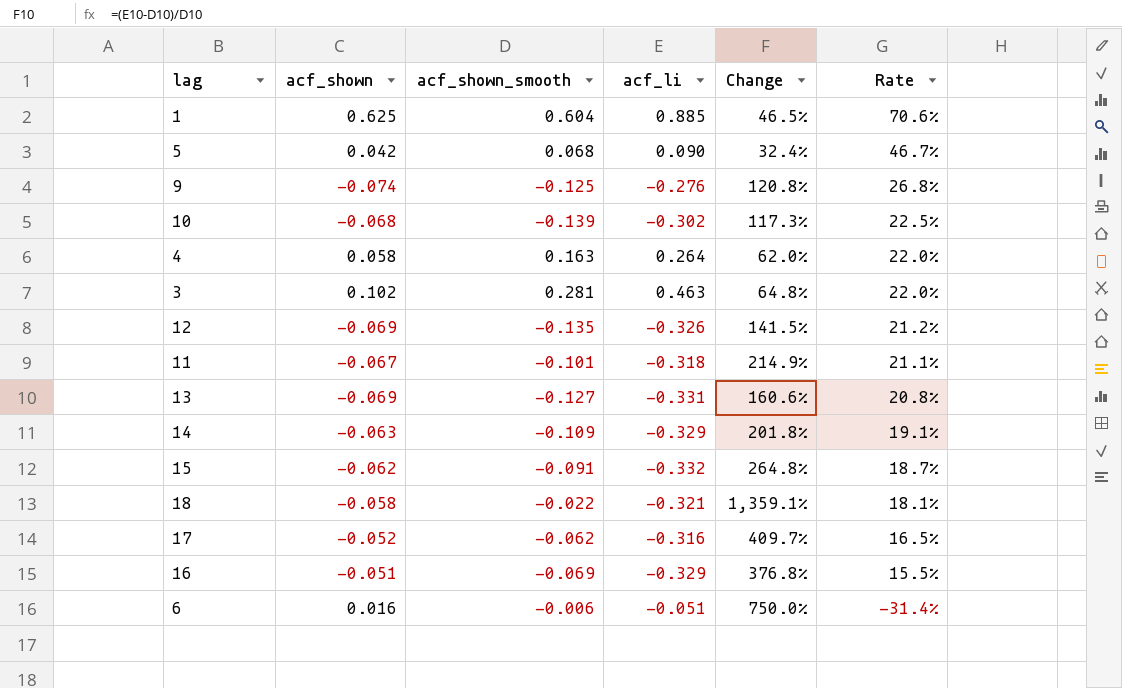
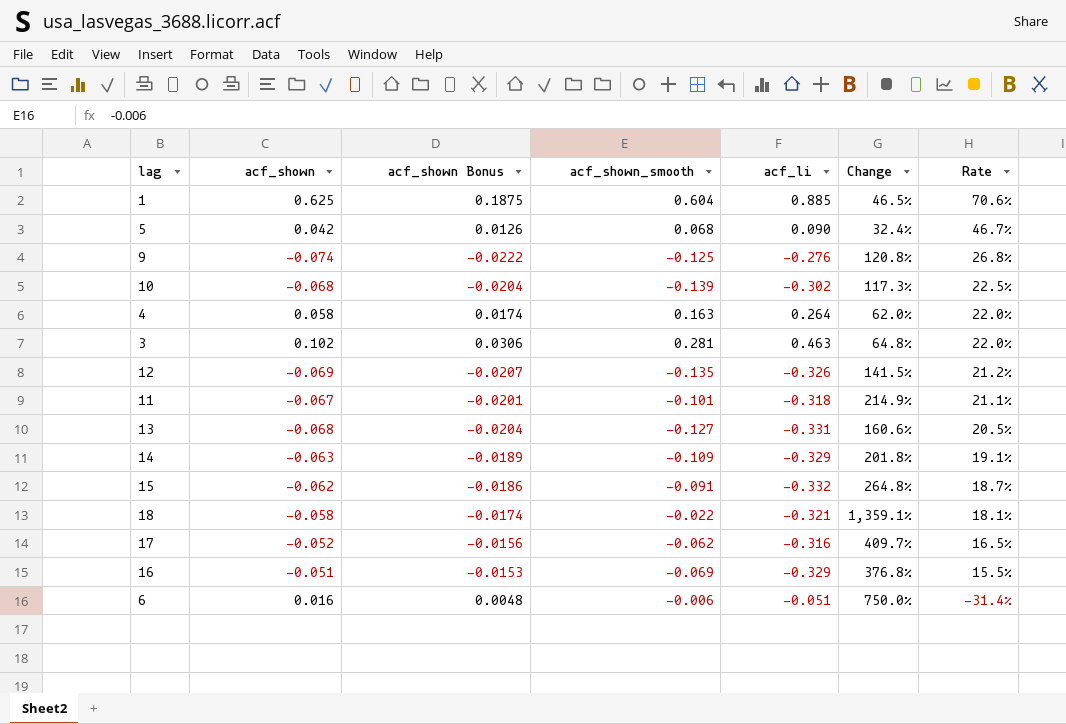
column acf_shown Bonus | formula: none -> [acf_shown] * 0.3
13 | acf_shown: -0.069 -> -0.068
13 | Rate: 20.8% -> 20.5%

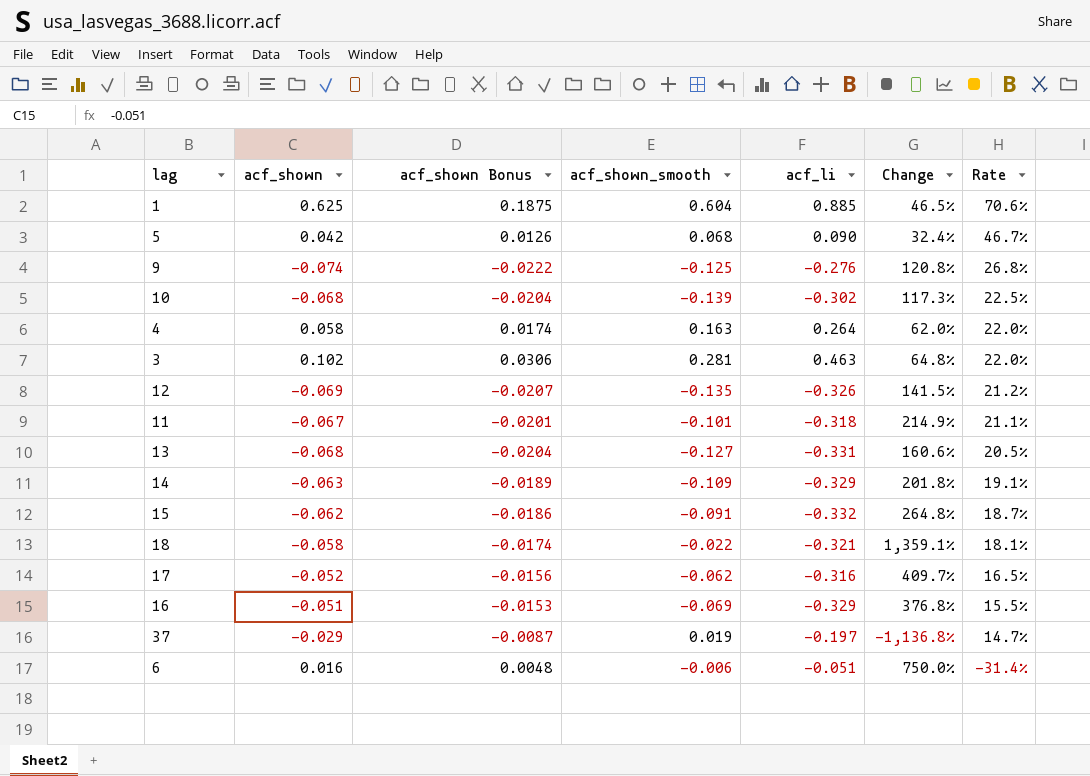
row 37: none -> -0.029 | -0.0087 | 0.019 | -0.197 | -1,136.8% | 14.7%

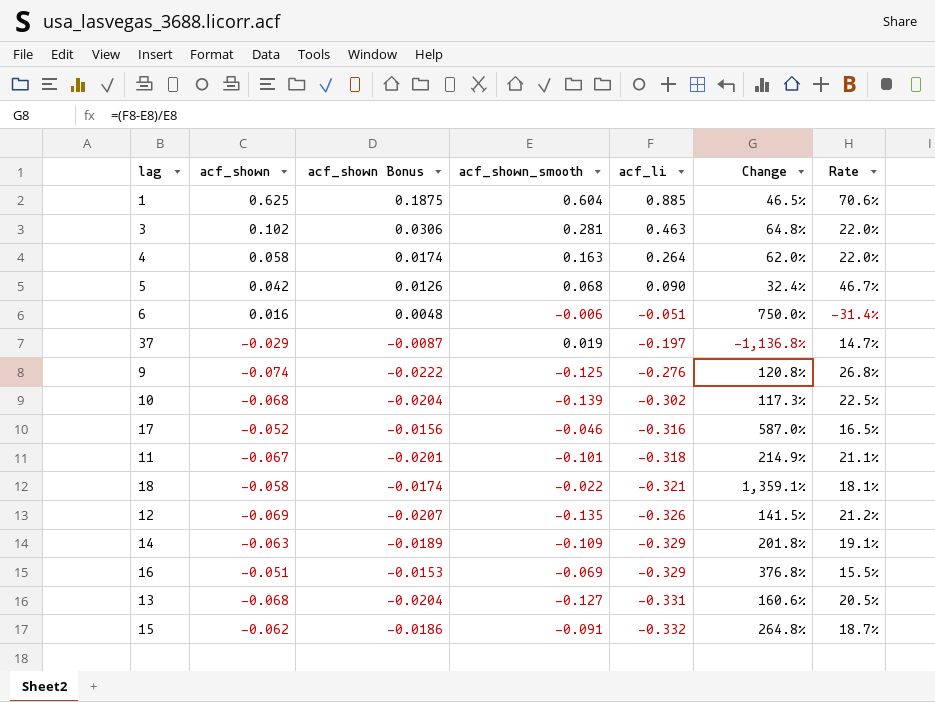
row order: Rate descending -> acf_li descending
17 | acf_shown_smooth: -0.062 -> -0.046
17 | Change: 409.7% -> 587.0%

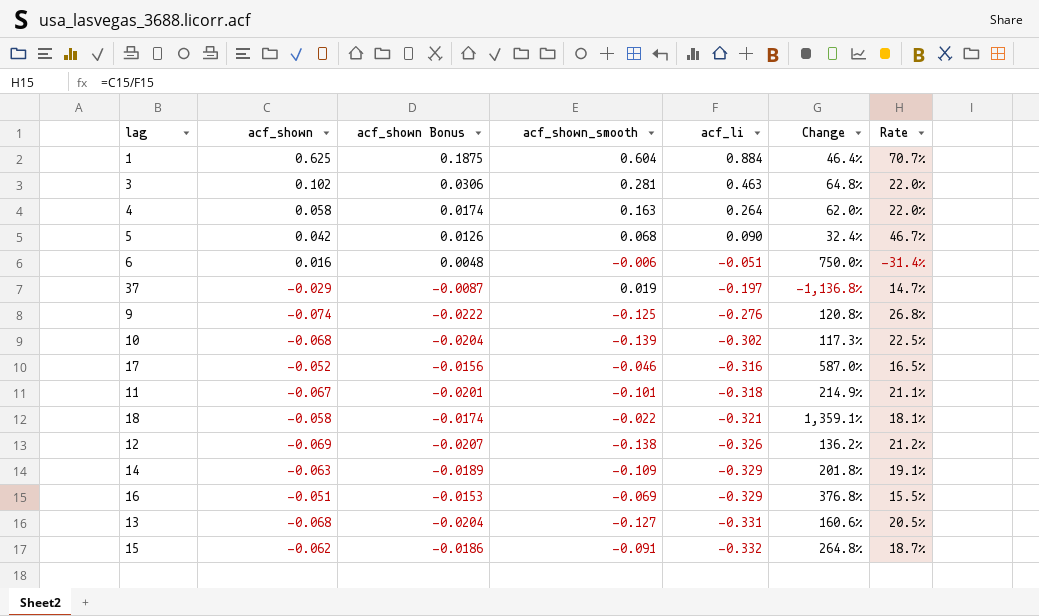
1 | acf_li: 0.885 -> 0.884
1 | Change: 46.5% -> 46.4%
1 | Rate: 70.6% -> 70.7%
12 | acf_shown_smooth: -0.135 -> -0.138
12 | Change: 141.5% -> 136.2%

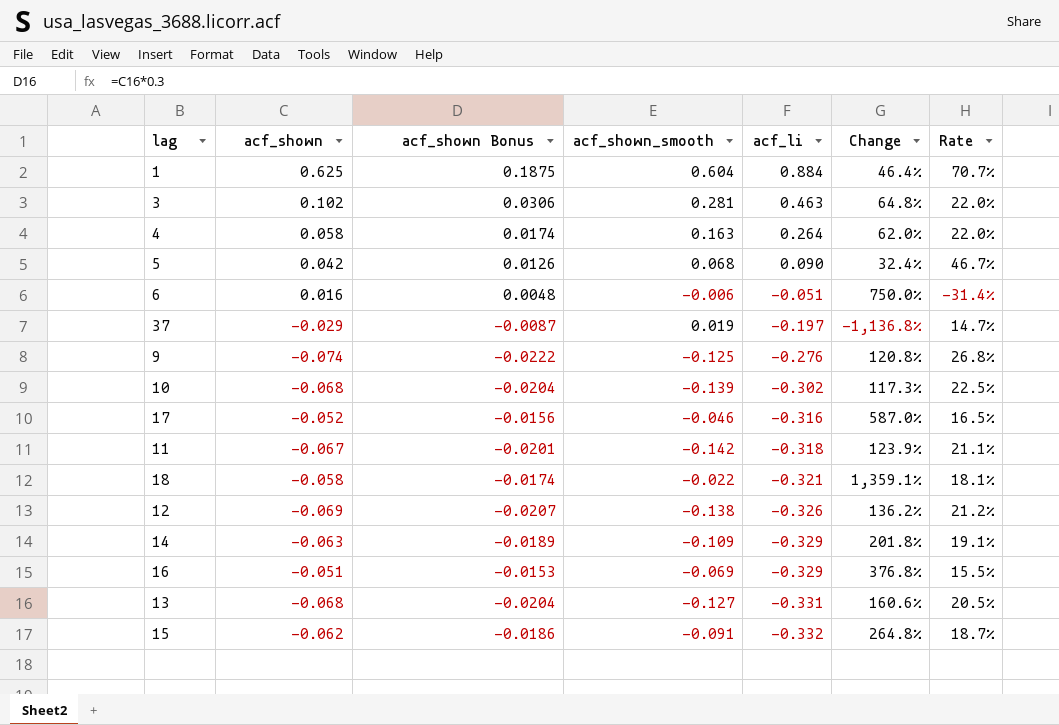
11 | acf_shown_smooth: -0.101 -> -0.142
11 | Change: 214.9% -> 123.9%

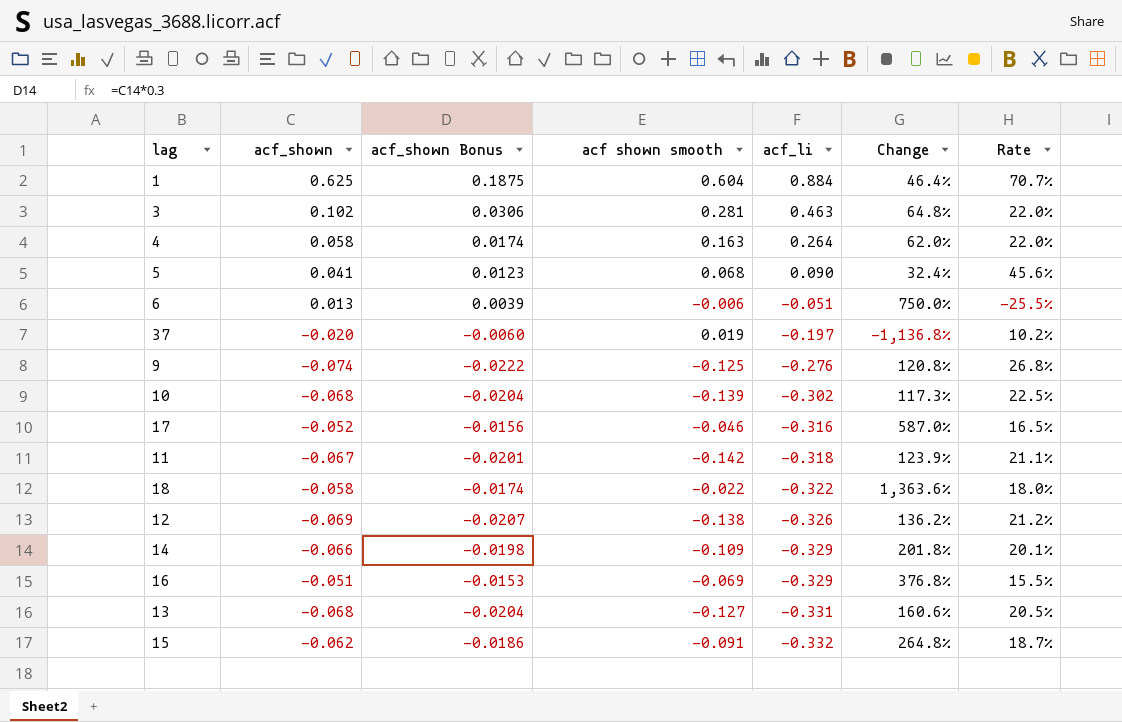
column name: acf_shown_smooth -> acf shown smooth
5 | acf_shown: 0.042 -> 0.041
5 | acf_shown Bonus: 0.0126 -> 0.0123
5 | Rate: 46.7% -> 45.6%
6 | acf_shown: 0.016 -> 0.013
6 | acf_shown Bonus: 0.0048 -> 0.0039
6 | Rate: -31.4% -> -25.5%
37 | acf_shown: -0.029 -> -0.020
37 | acf_shown Bonus: -0.0087 -> -0.0060
37 | Rate: 14.7% -> 10.2%
18 | acf_li: -0.321 -> -0.322
18 | Change: 1,359.1% -> 1,363.6%
18 | Rate: 18.1% -> 18.0%
14 | acf_shown: -0.063 -> -0.066
14 | acf_shown Bonus: -0.0189 -> -0.0198
14 | Rate: 19.1% -> 20.1%

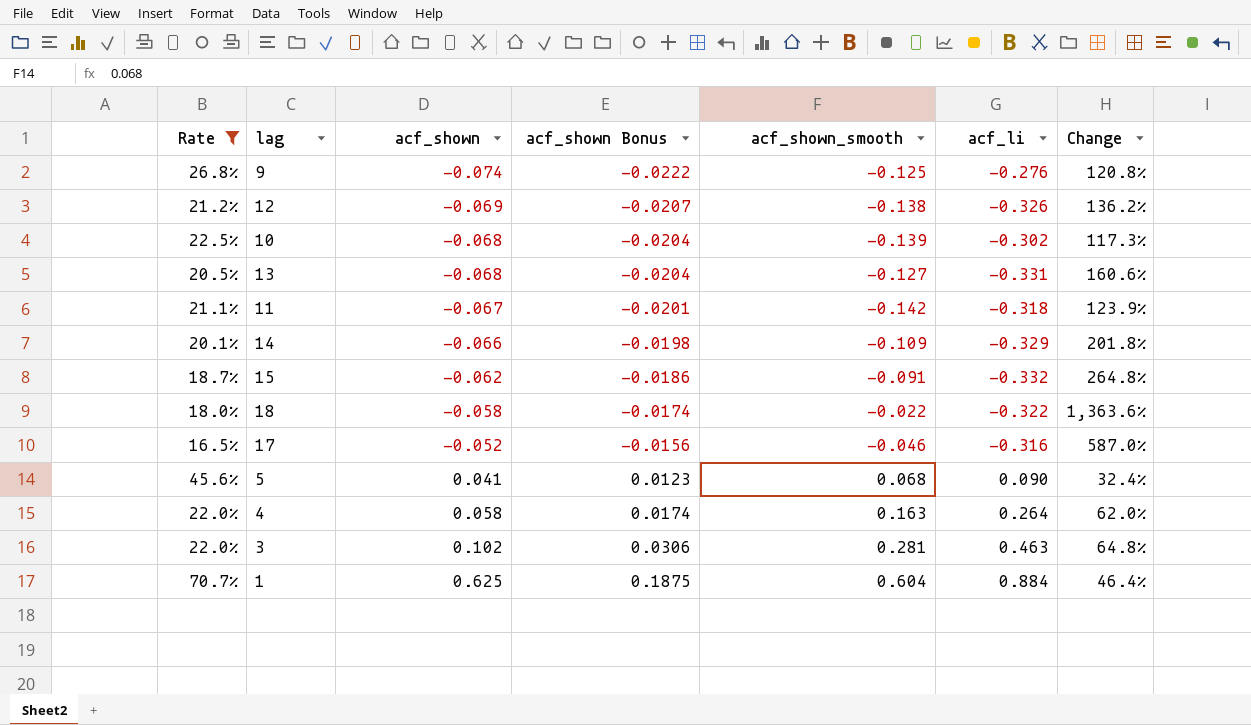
filter: none -> Rate >= 16.5%
row order: acf_li descending -> acf_shown ascending
column Rate | position: 7 -> 1
column name: acf shown smooth -> acf_shown_smooth

